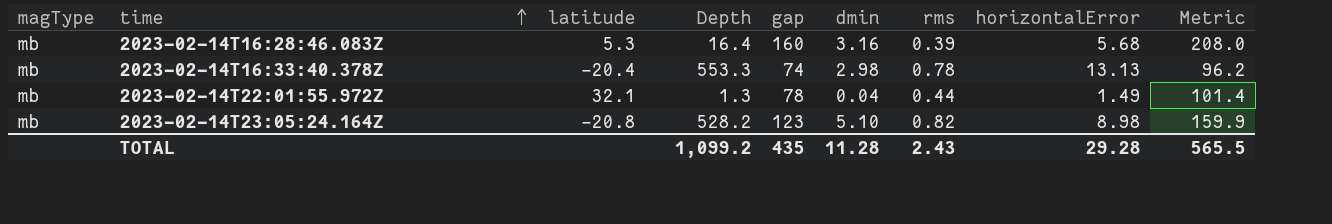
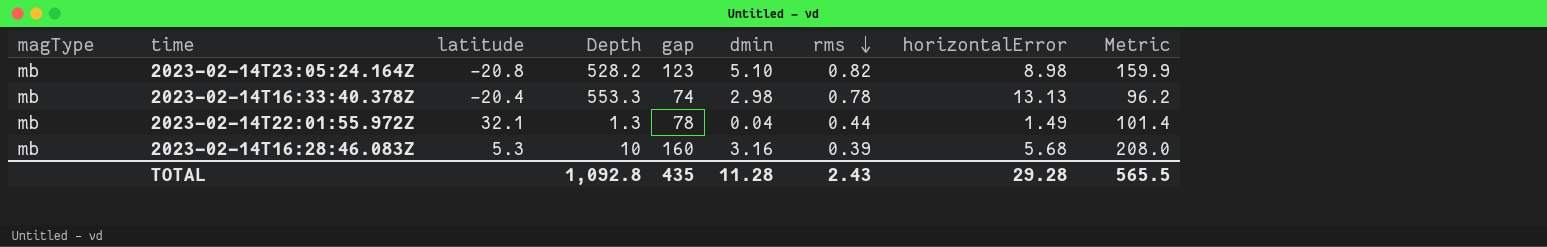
row order: time ascending -> rms descending
2023-02-14T16:28:46.083Z | Depth: 16.4 -> 10
TOTAL | Depth: 1,099.2 -> 1,092.8

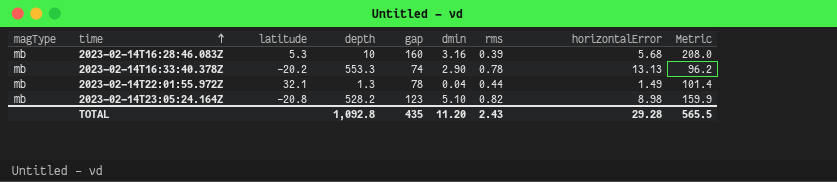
row order: rms descending -> time ascending
column name: Depth -> depth
2023-02-14T16:33:40.378Z | latitude: -20.4 -> -20.2
2023-02-14T16:33:40.378Z | dmin: 2.98 -> 2.90
TOTAL | dmin: 11.28 -> 11.20

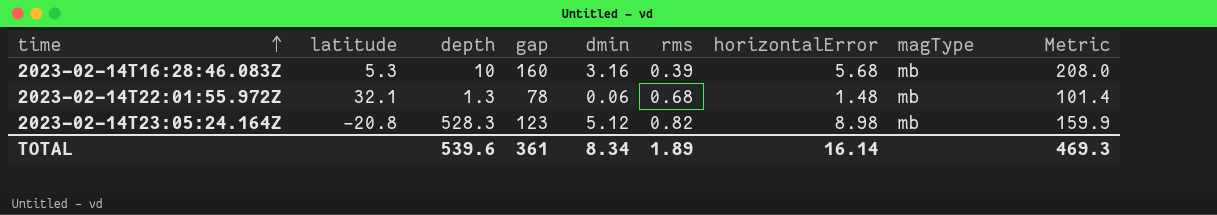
column magType | position: 1 -> 8
row 2023-02-14T16:33:40.378Z: mb | -20.2 | 553.3 | 74 | 2.90 | 0.78 | 13.13 | 96.2 -> none
2023-02-14T22:01:55.972Z | dmin: 0.04 -> 0.06
2023-02-14T22:01:55.972Z | rms: 0.44 -> 0.68
2023-02-14T22:01:55.972Z | horizontalError: 1.49 -> 1.48
2023-02-14T23:05:24.164Z | depth: 528.2 -> 528.3
2023-02-14T23:05:24.164Z | dmin: 5.10 -> 5.12
TOTAL | depth: 1,092.8 -> 539.6
TOTAL | gap: 435 -> 361
TOTAL | dmin: 11.20 -> 8.34
TOTAL | rms: 2.43 -> 1.89
TOTAL | horizontalError: 29.28 -> 16.14
TOTAL | Metric: 565.5 -> 469.3

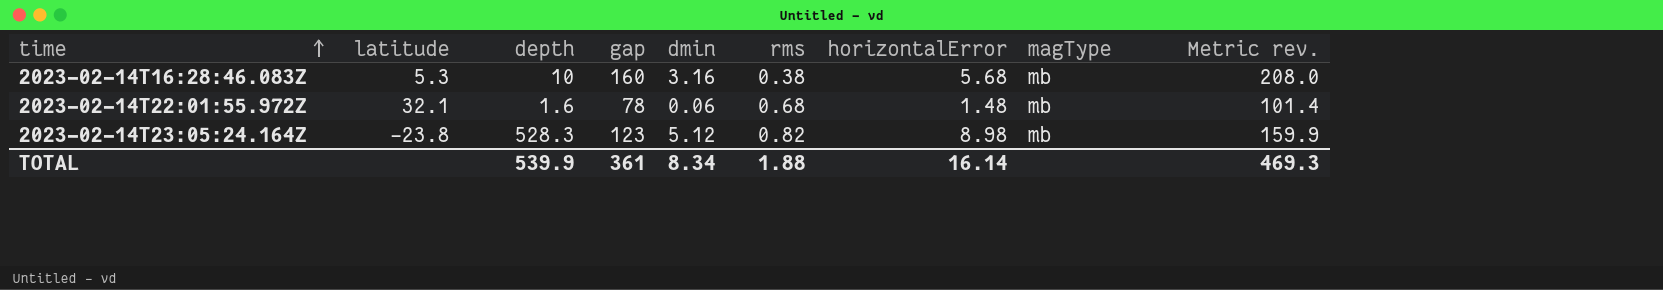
column name: Metric -> Metric rev.
2023-02-14T16:28:46.083Z | rms: 0.39 -> 0.38
2023-02-14T22:01:55.972Z | depth: 1.3 -> 1.6
2023-02-14T23:05:24.164Z | latitude: -20.8 -> -23.8
TOTAL | depth: 539.6 -> 539.9
TOTAL | rms: 1.89 -> 1.88

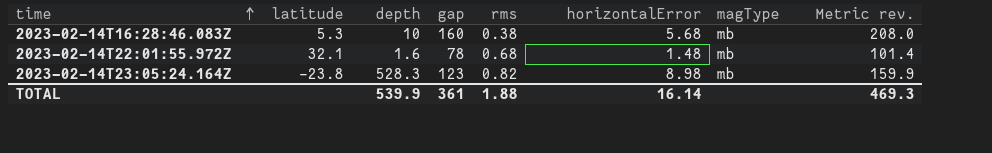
column dmin | position: 5 -> none

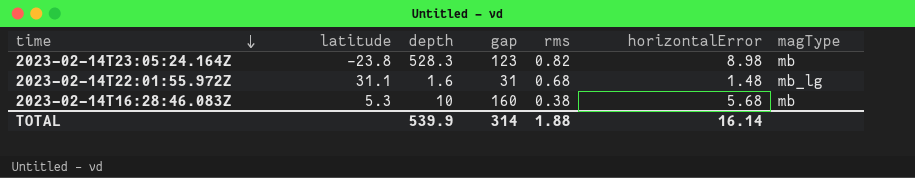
row order: time ascending -> time descending
column Metric rev. | formula: [gap] * 1.3 -> none
2023-02-14T22:01:55.972Z | latitude: 32.1 -> 31.1
2023-02-14T22:01:55.972Z | gap: 78 -> 31
2023-02-14T22:01:55.972Z | magType: mb -> mb_lg
TOTAL | gap: 361 -> 314

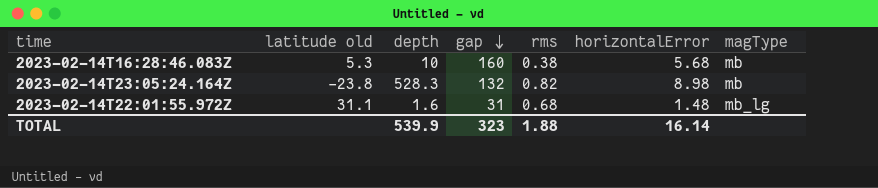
row order: time descending -> gap descending
column name: latitude -> latitude old
2023-02-14T23:05:24.164Z | gap: 123 -> 132
TOTAL | gap: 314 -> 323

